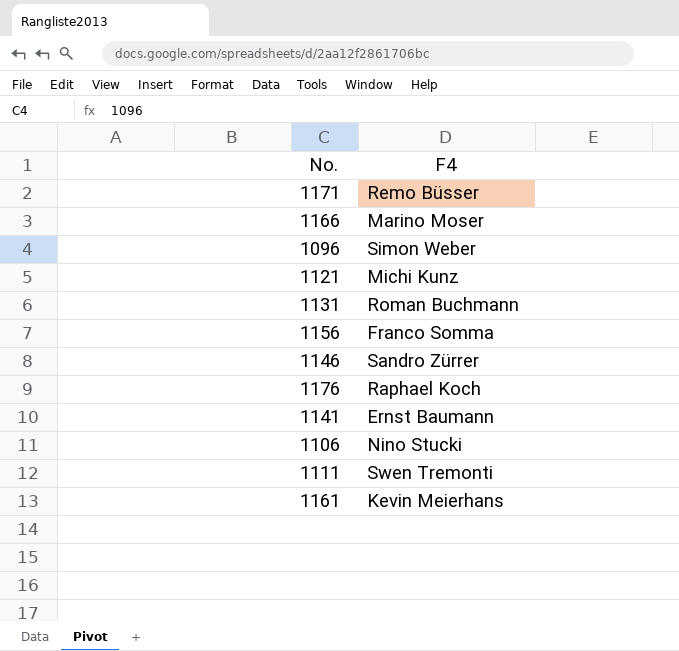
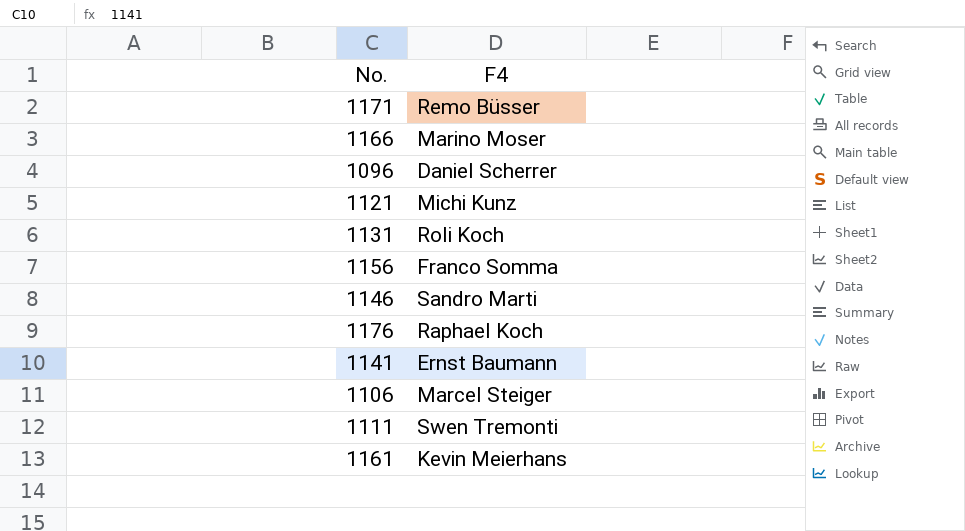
1096 | F4: Simon Weber -> Daniel Scherrer
1131 | F4: Roman Buchmann -> Roli Koch
1146 | F4: Sandro Zürrer -> Sandro Marti
1106 | F4: Nino Stucki -> Marcel Steiger

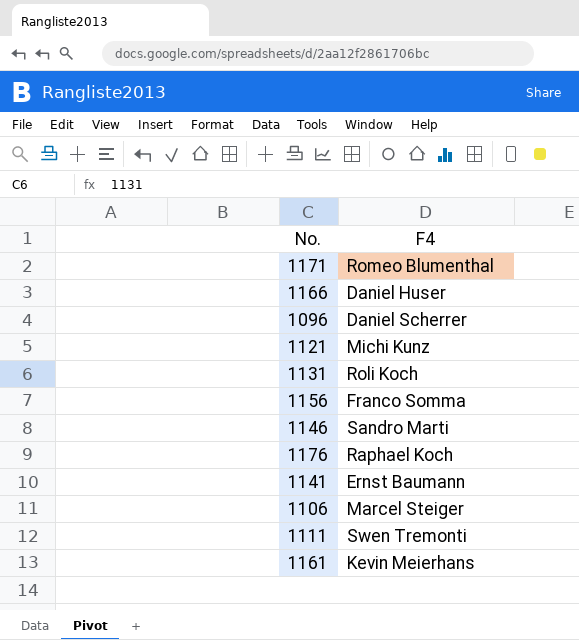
1171 | F4: Remo Büsser -> Romeo Blumenthal
1166 | F4: Marino Moser -> Daniel Huser

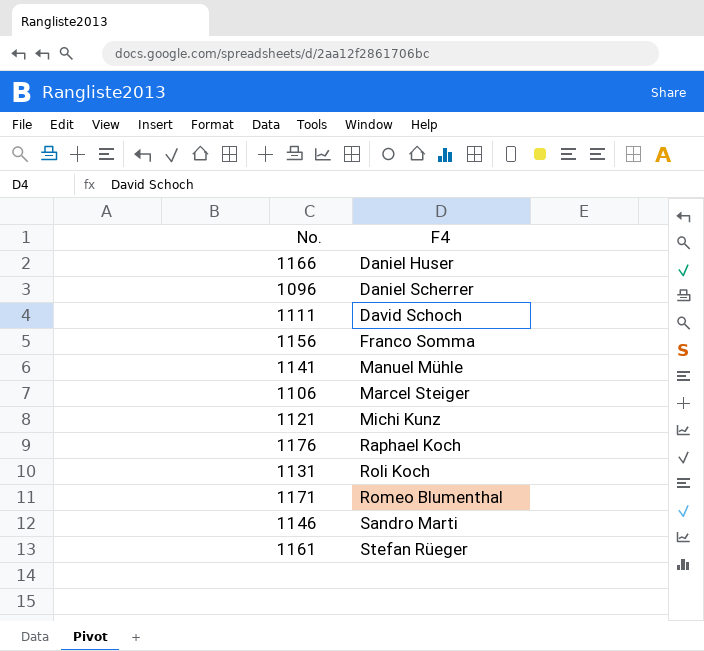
row order: none -> F4 ascending
1111 | F4: Swen Tremonti -> David Schoch
1141 | F4: Ernst Baumann -> Manuel Mühle
1161 | F4: Kevin Meierhans -> Stefan Rüeger

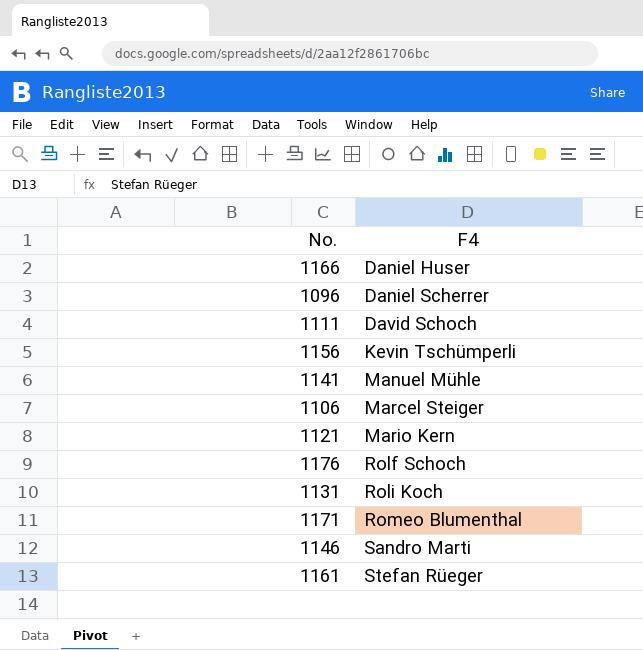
1156 | F4: Franco Somma -> Kevin Tschümperli
1121 | F4: Michi Kunz -> Mario Kern
1176 | F4: Raphael Koch -> Rolf Schoch

